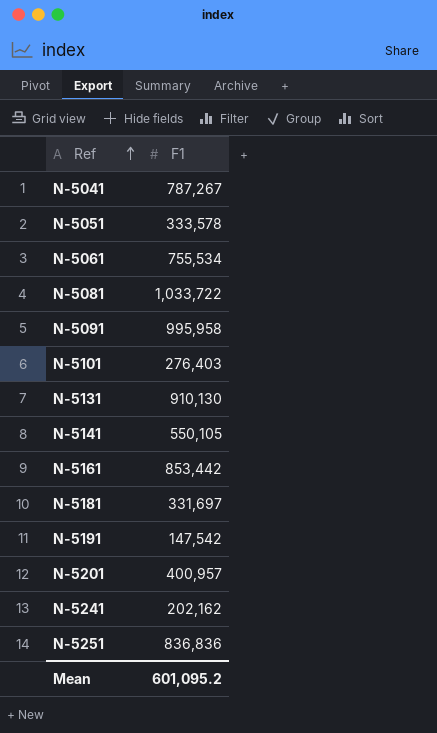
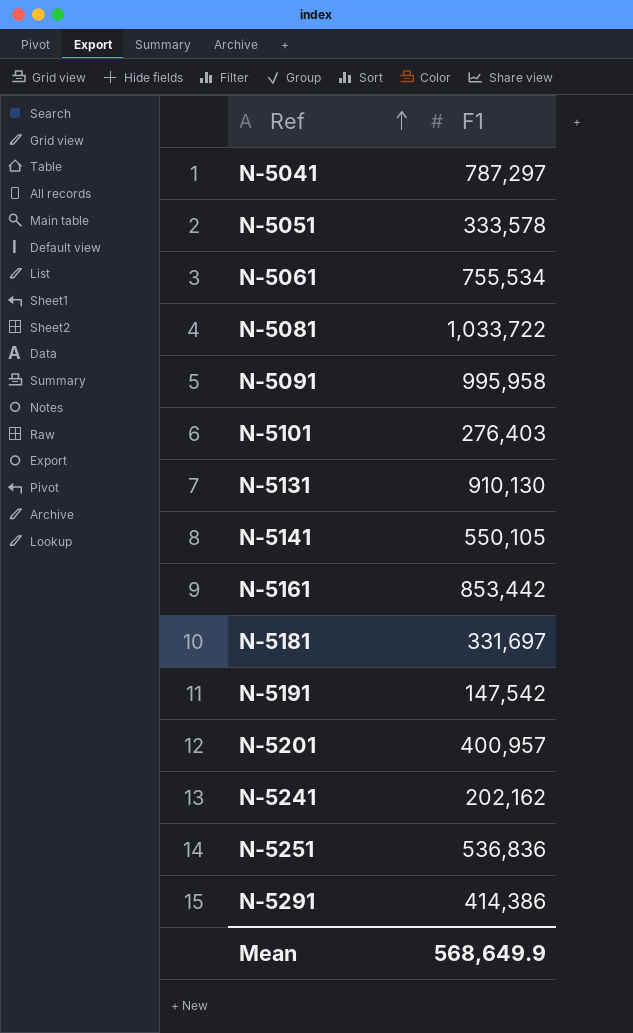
N-5041 | F1: 787,267 -> 787,297
N-5251 | F1: 836,836 -> 536,836
row N-5291: none -> 414,386
Mean | F1: 601,095.2 -> 568,649.9

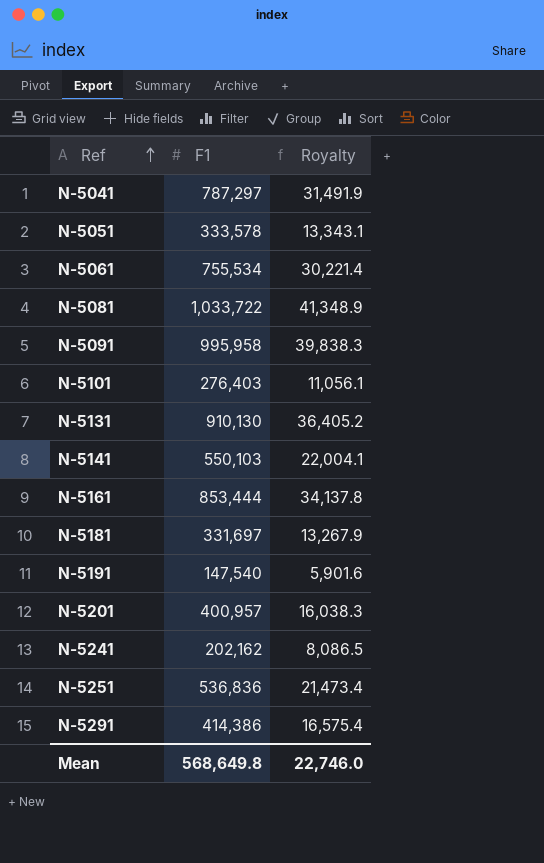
column Royalty | formula: none -> [F1] * 0.04
N-5141 | F1: 550,105 -> 550,103
N-5161 | F1: 853,442 -> 853,444
N-5191 | F1: 147,542 -> 147,540
Mean | F1: 568,649.9 -> 568,649.8

